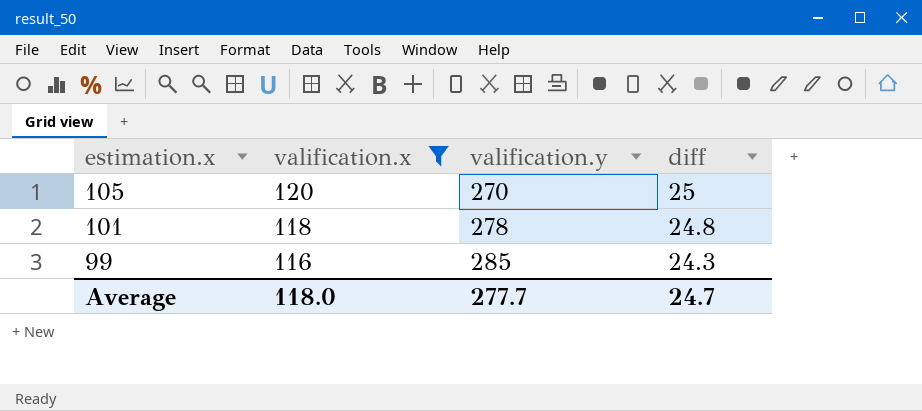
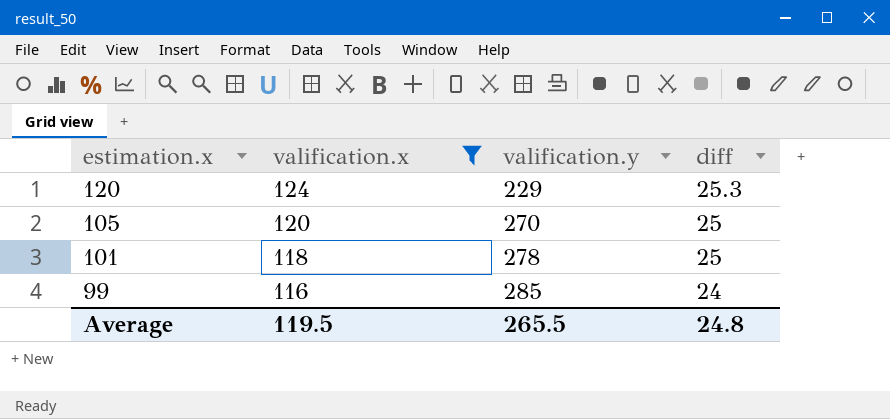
row 120: none -> 124 | 229 | 25.3
101 | diff: 24.8 -> 25
99 | diff: 24.3 -> 24
Average | valification.x: 118.0 -> 119.5
Average | valification.y: 277.7 -> 265.5
Average | diff: 24.7 -> 24.8

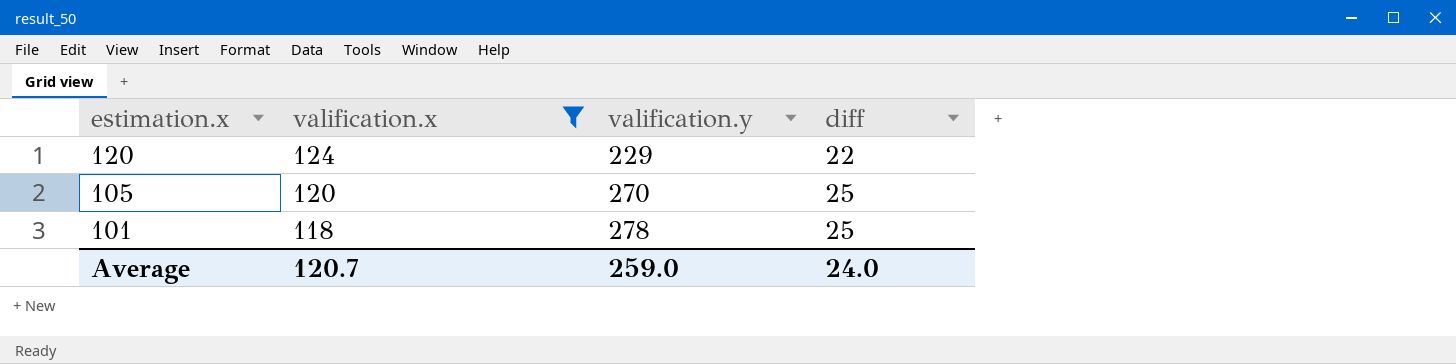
row 99: 116 | 285 | 24 -> none
120 | diff: 25.3 -> 22
Average | valification.x: 119.5 -> 120.7
Average | valification.y: 265.5 -> 259.0
Average | diff: 24.8 -> 24.0

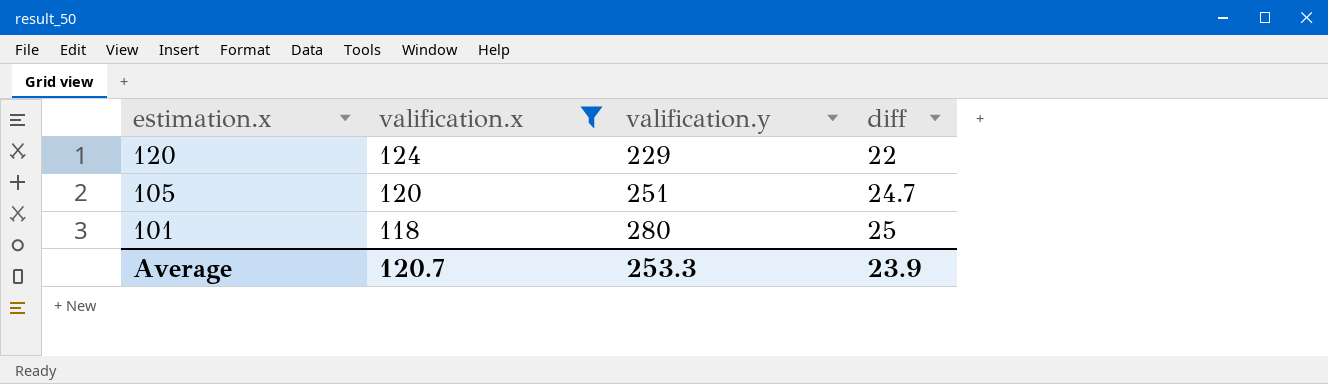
105 | valification.y: 270 -> 251
105 | diff: 25 -> 24.7
101 | valification.y: 278 -> 280
Average | valification.y: 259.0 -> 253.3
Average | diff: 24.0 -> 23.9

